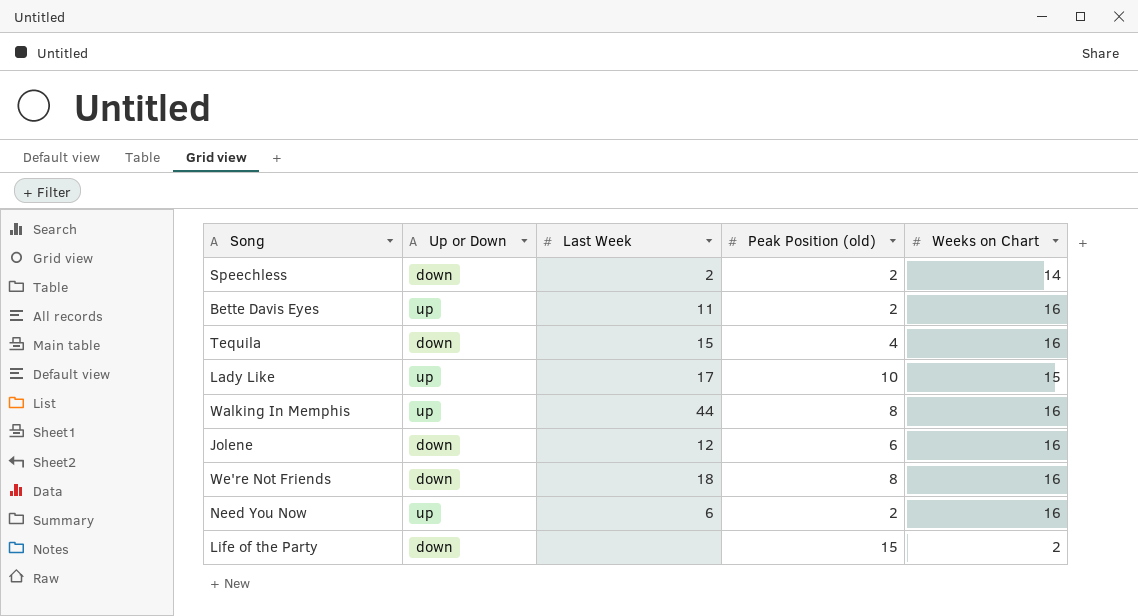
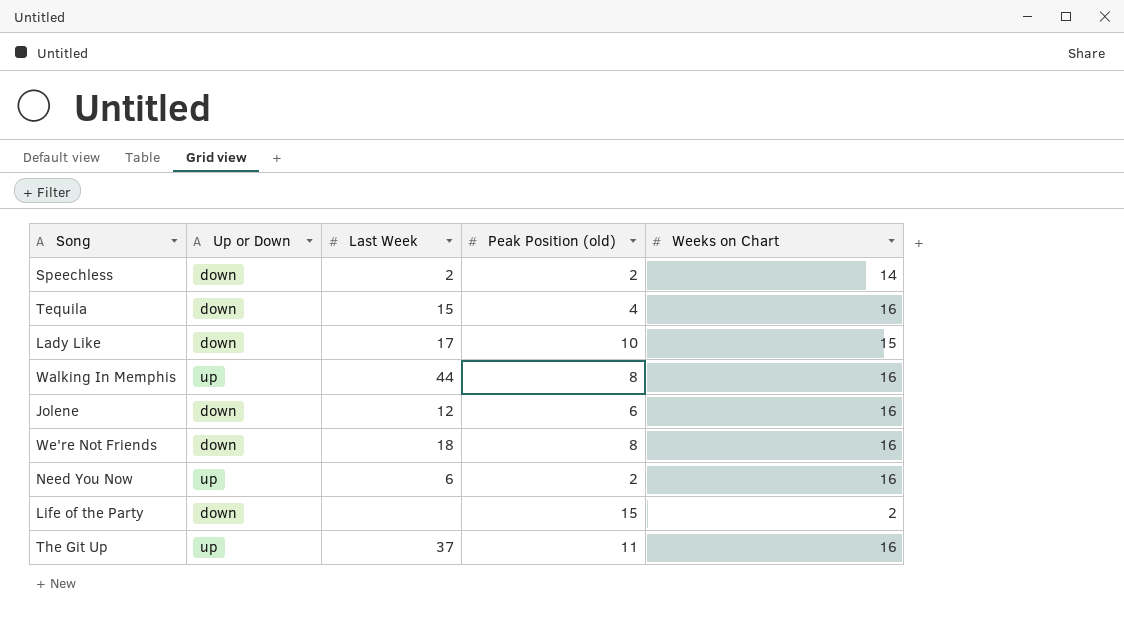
row Bette Davis Eyes: up | 11 | 2 | 16 -> none
Lady Like | Up or Down: up -> down
row The Git Up: none -> up | 37 | 11 | 16

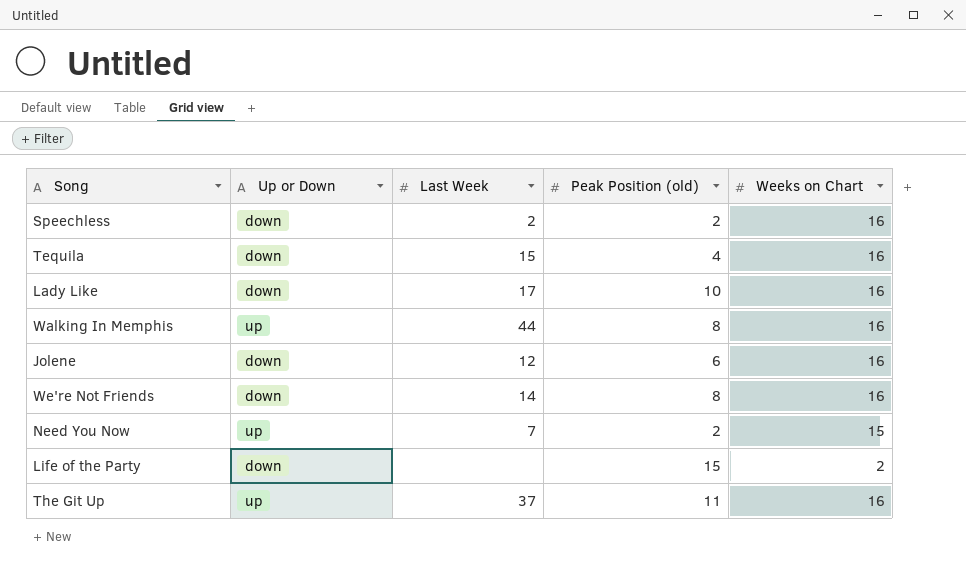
Speechless | Weeks on Chart: 14 -> 16
Lady Like | Weeks on Chart: 15 -> 16
We're Not Friends | Last Week: 18 -> 14
Need You Now | Last Week: 6 -> 7
Need You Now | Weeks on Chart: 16 -> 15

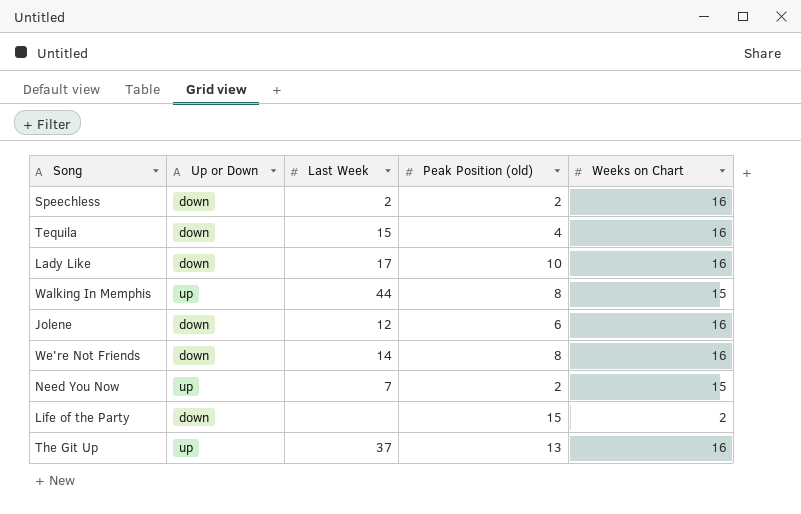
Walking In Memphis | Weeks on Chart: 16 -> 15
The Git Up | Peak Position (old): 11 -> 13

